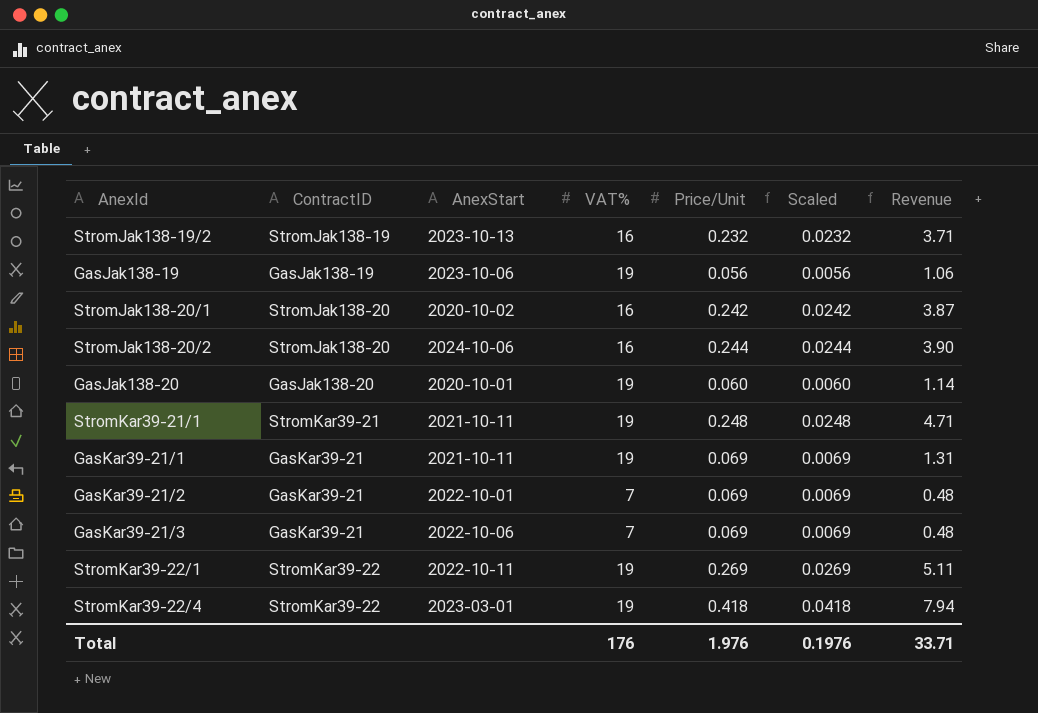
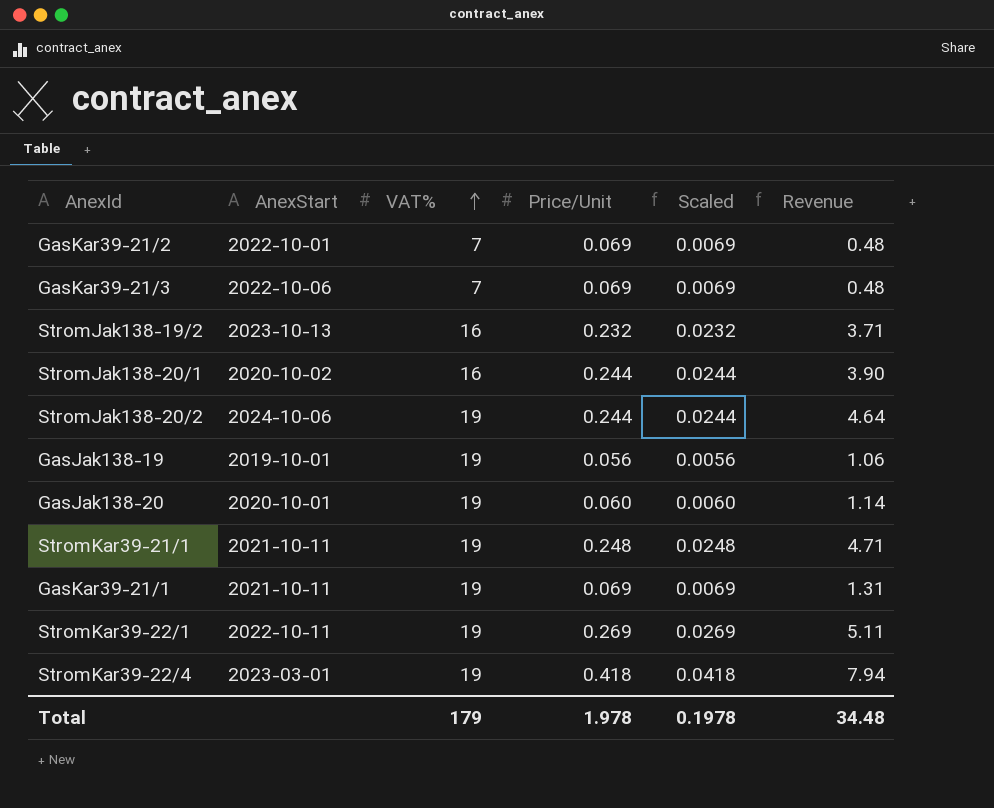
row order: none -> VAT% ascending
column ContractID | position: 2 -> none
StromJak138-20/1 | Price/Unit: 0.242 -> 0.244
StromJak138-20/1 | Scaled: 0.0242 -> 0.0244
StromJak138-20/1 | Revenue: 3.87 -> 3.90
StromJak138-20/2 | VAT%: 16 -> 19
StromJak138-20/2 | Revenue: 3.90 -> 4.64
GasJak138-19 | AnexStart: 2023-10-06 -> 2019-10-01
Total | VAT%: 176 -> 179
Total | Price/Unit: 1.976 -> 1.978
Total | Scaled: 0.1976 -> 0.1978
Total | Revenue: 33.71 -> 34.48

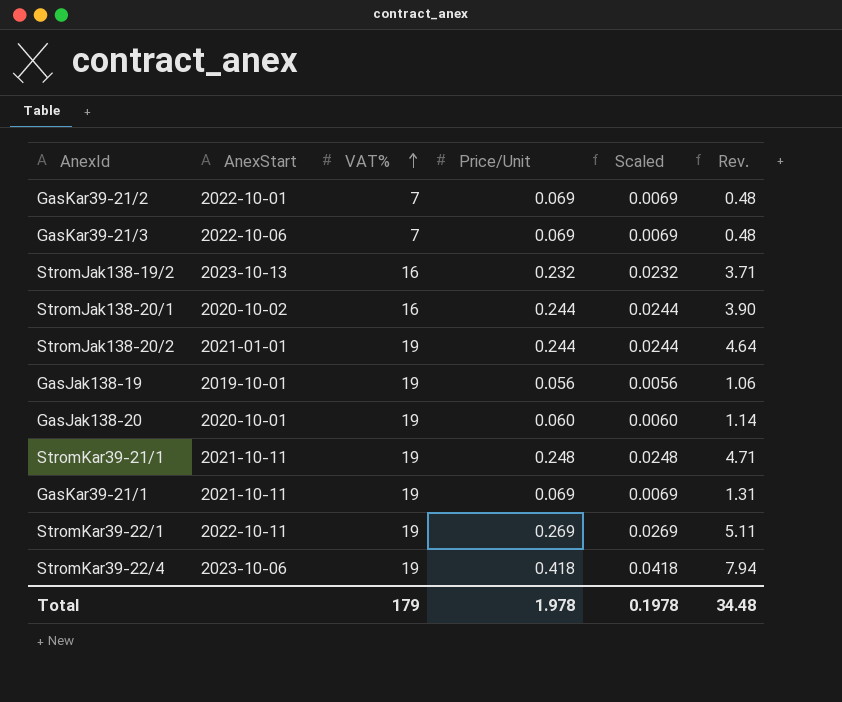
column name: Revenue -> Rev.
StromJak138-20/2 | AnexStart: 2024-10-06 -> 2021-01-01
StromKar39-22/4 | AnexStart: 2023-03-01 -> 2023-10-06

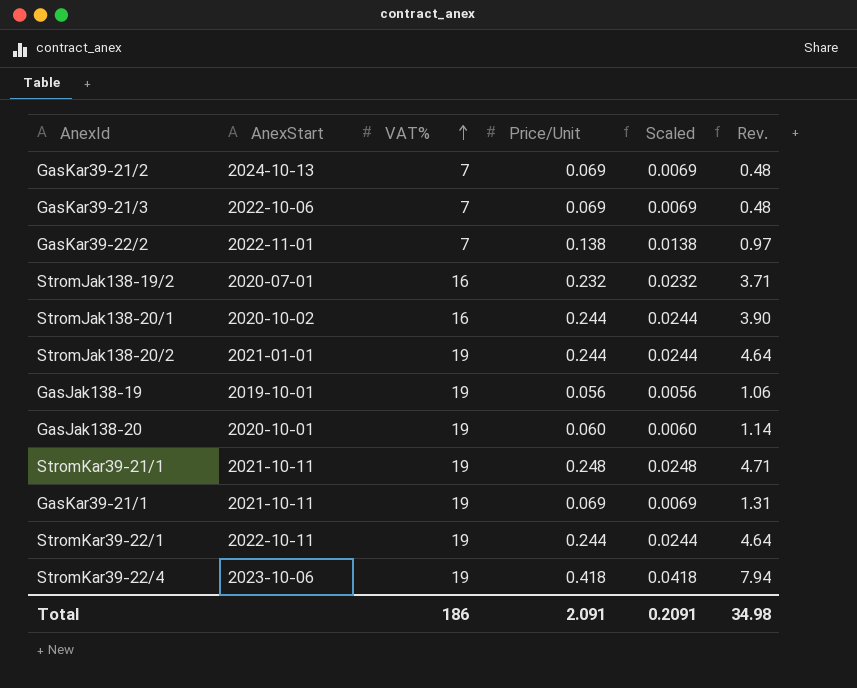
GasKar39-21/2 | AnexStart: 2022-10-01 -> 2024-10-13
row GasKar39-22/2: none -> 2022-11-01 | 7 | 0.138 | 0.0138 | 0.97
StromJak138-19/2 | AnexStart: 2023-10-13 -> 2020-07-01
StromKar39-22/1 | Price/Unit: 0.269 -> 0.244
StromKar39-22/1 | Scaled: 0.0269 -> 0.0244
StromKar39-22/1 | Rev.: 5.11 -> 4.64
Total | VAT%: 179 -> 186
Total | Price/Unit: 1.978 -> 2.091
Total | Scaled: 0.1978 -> 0.2091
Total | Rev.: 34.48 -> 34.98

